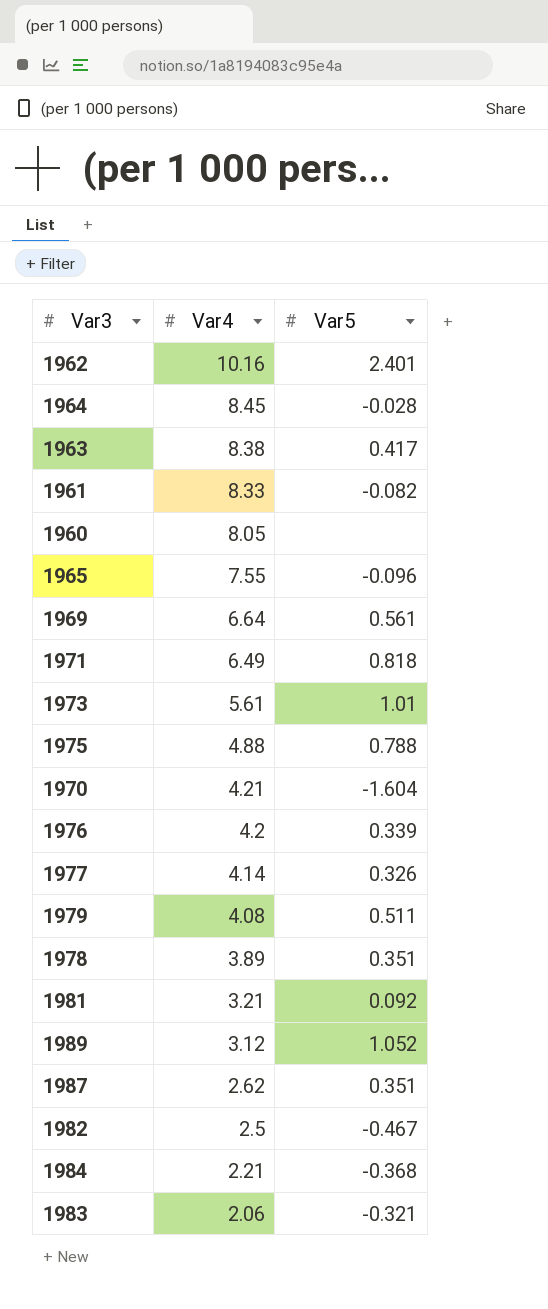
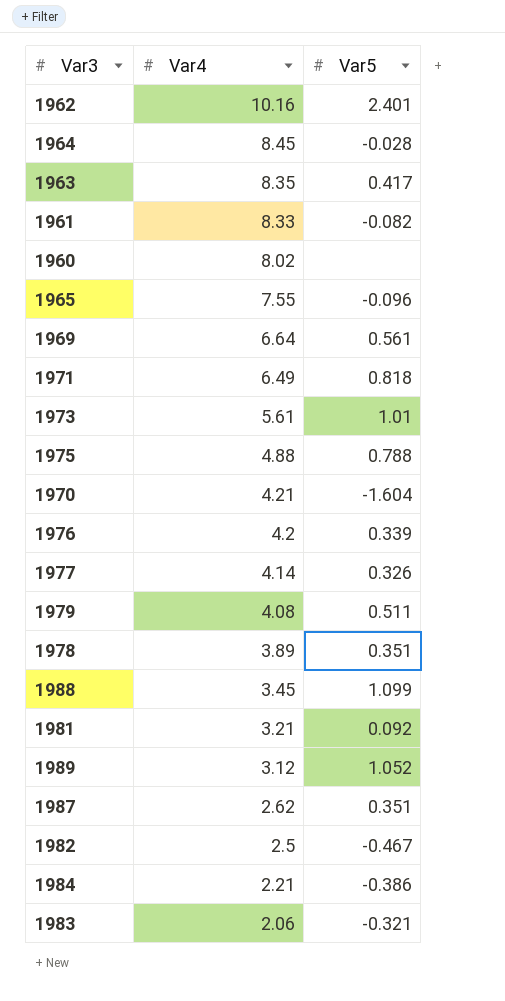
1963 | Var4: 8.38 -> 8.35
1960 | Var4: 8.05 -> 8.02
row 1988: none -> 3.45 | 1.099
1984 | Var5: -0.368 -> -0.386

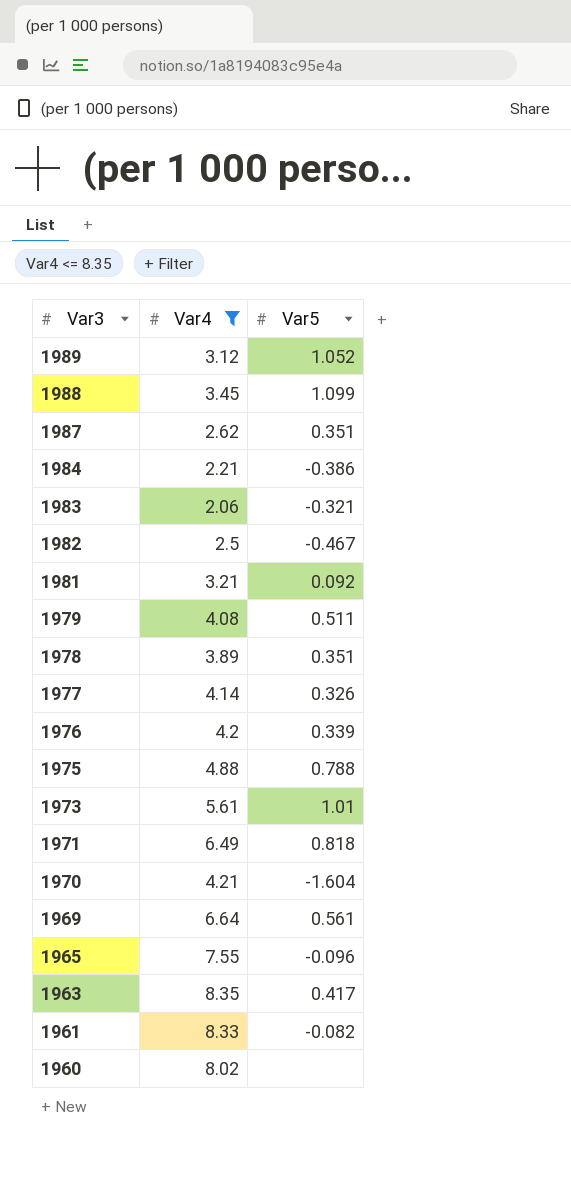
filter: none -> Var4 <= 8.35
row order: Var4 descending -> Var3 descending

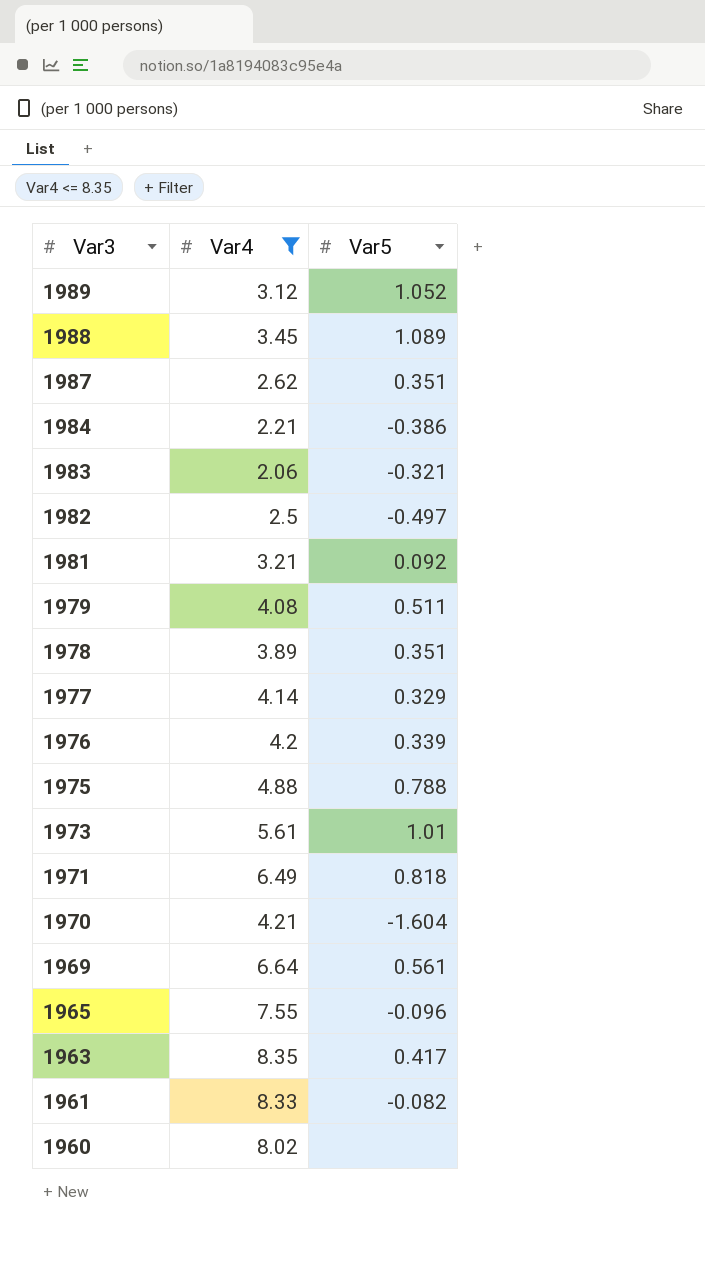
1988 | Var5: 1.099 -> 1.089
1982 | Var5: -0.467 -> -0.497
1977 | Var5: 0.326 -> 0.329

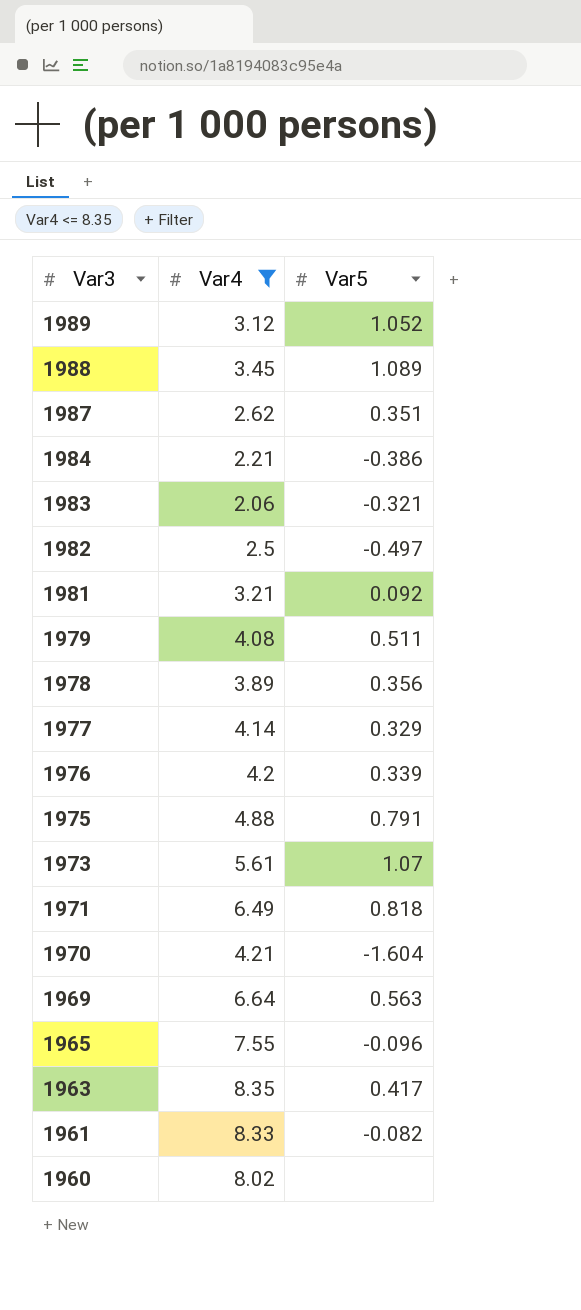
1978 | Var5: 0.351 -> 0.356
1975 | Var5: 0.788 -> 0.791
1973 | Var5: 1.01 -> 1.07
1969 | Var5: 0.561 -> 0.563

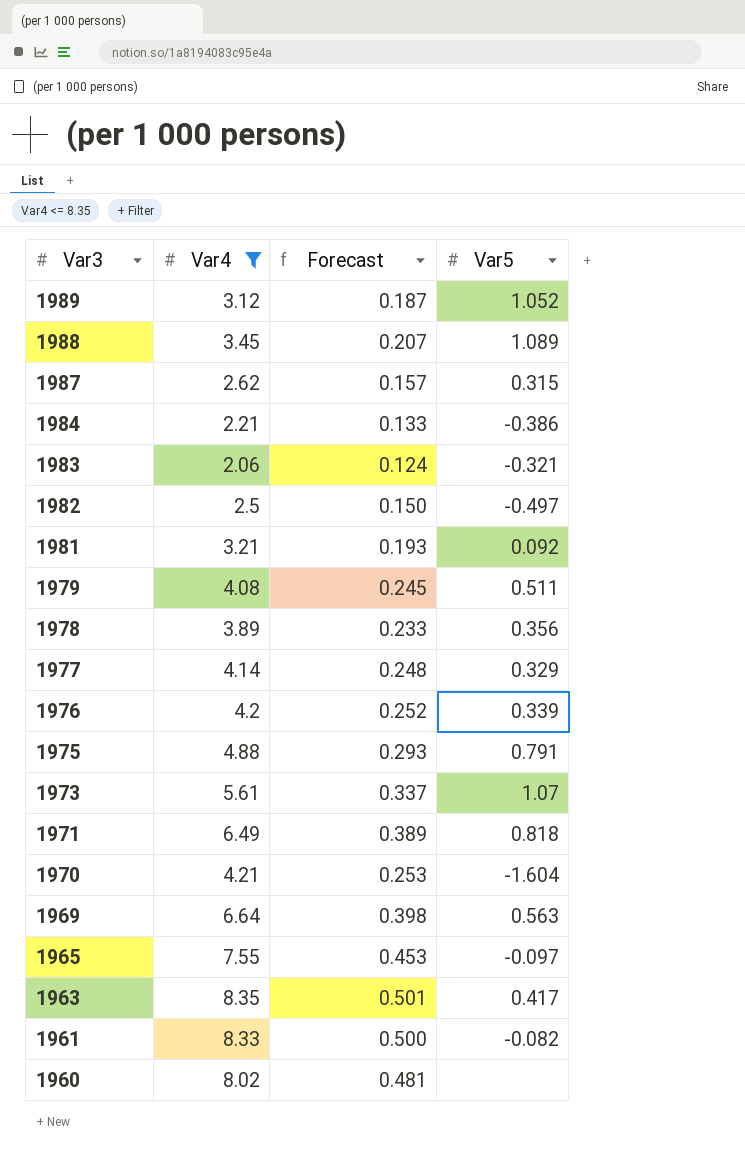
column Forecast | formula: none -> [Var4] * 0.06
1987 | Var5: 0.351 -> 0.315
1965 | Var5: -0.096 -> -0.097

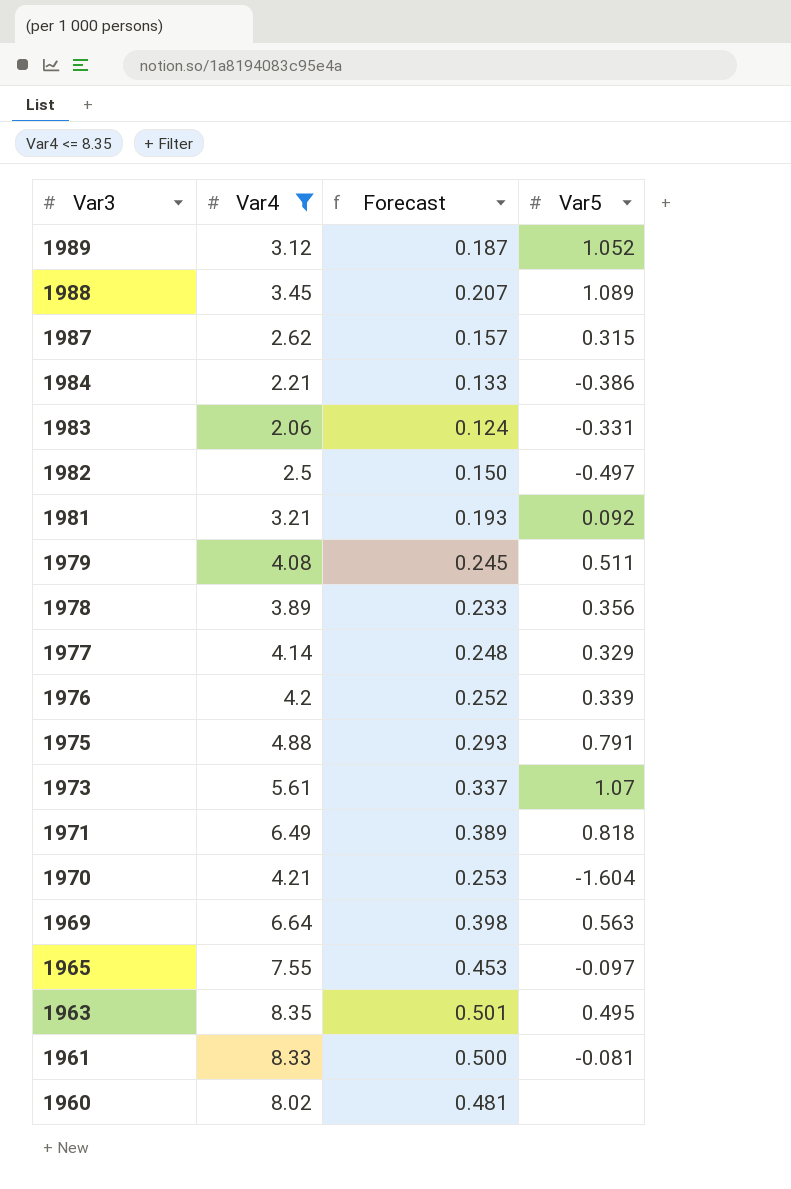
1983 | Var5: -0.321 -> -0.331
1963 | Var5: 0.417 -> 0.495
1961 | Var5: -0.082 -> -0.081

